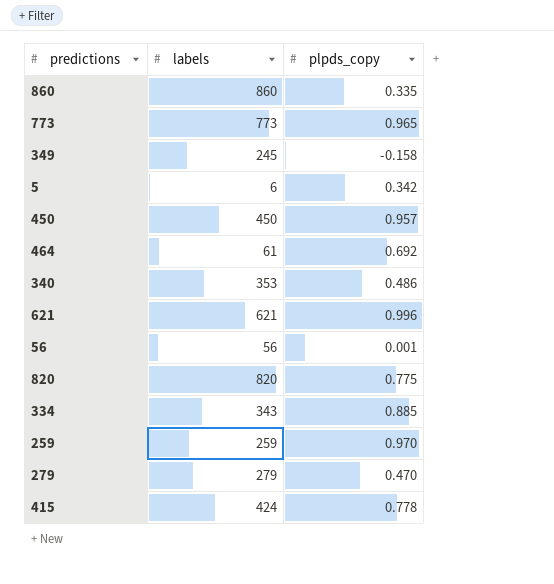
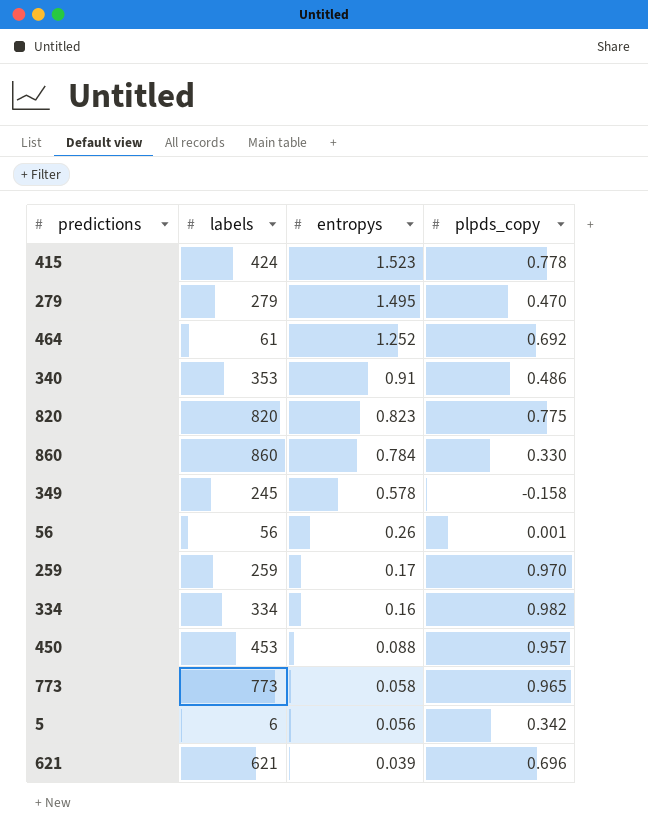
row order: none -> entropys descending
column entropys | position: none -> 3
860 | plpds_copy: 0.335 -> 0.330
334 | labels: 343 -> 334
334 | plpds_copy: 0.885 -> 0.982
450 | labels: 450 -> 453
621 | plpds_copy: 0.996 -> 0.696

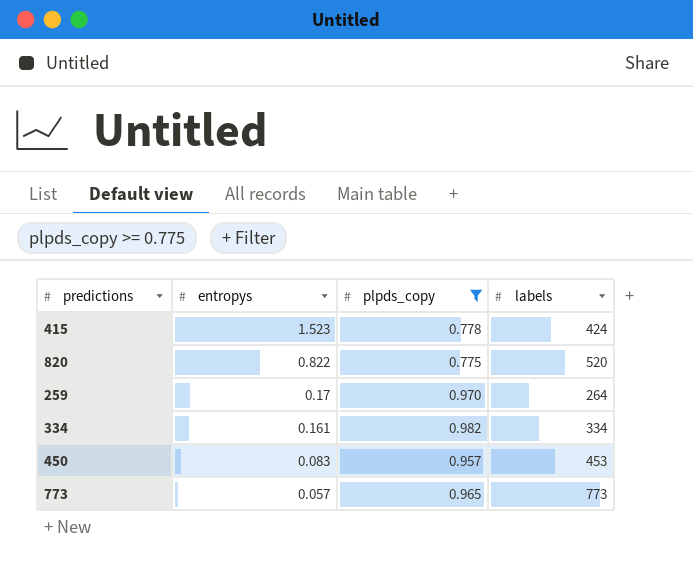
filter: none -> plpds_copy >= 0.775
column labels | position: 2 -> 4
820 | entropys: 0.823 -> 0.822
820 | labels: 820 -> 520
259 | labels: 259 -> 264
334 | entropys: 0.16 -> 0.161
450 | entropys: 0.088 -> 0.083
773 | entropys: 0.058 -> 0.057

